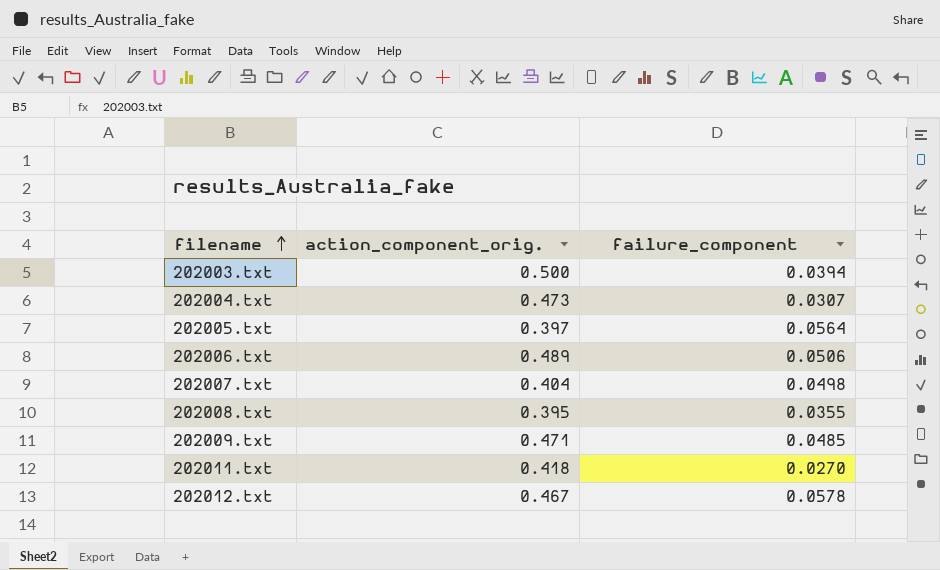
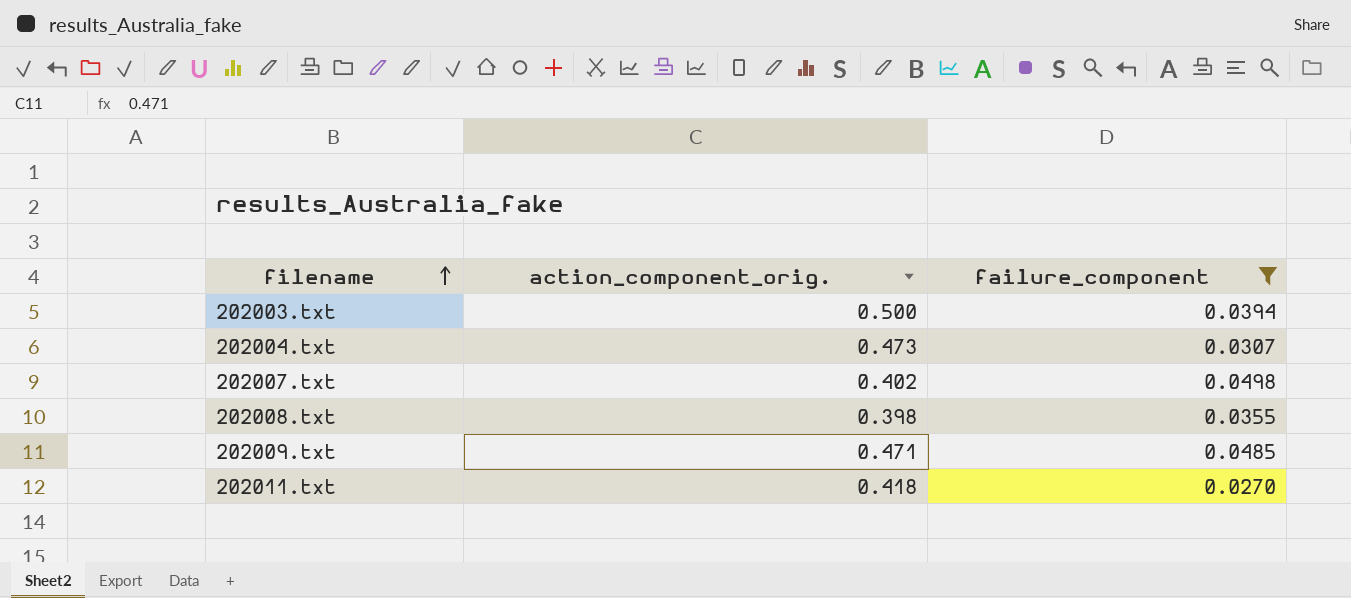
filter: none -> failure_component <= 0.0498
202007.txt | action_component_orig.: 0.404 -> 0.402
202008.txt | action_component_orig.: 0.395 -> 0.398

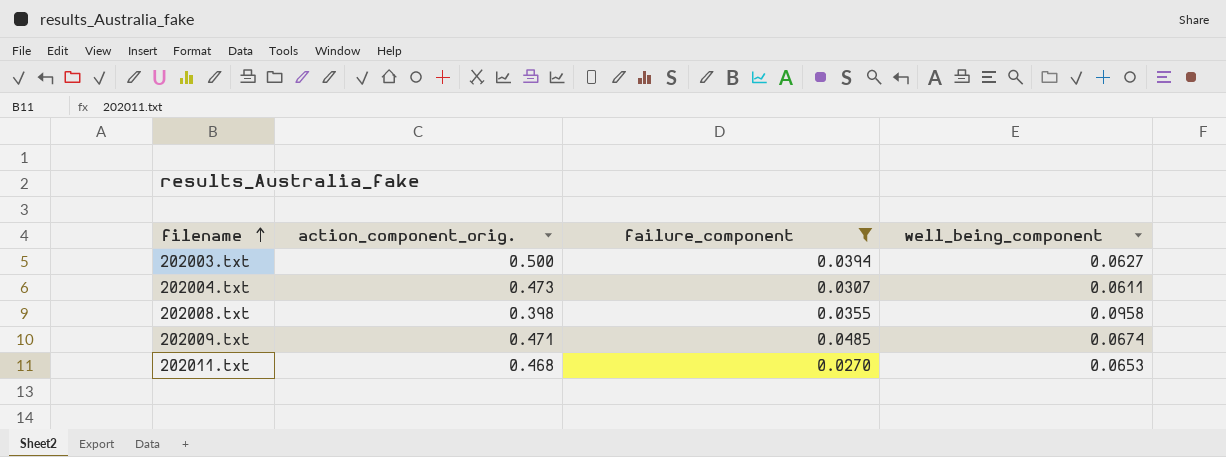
column well_being_component | position: none -> 4
row 202007.txt: 0.402 | 0.0498 -> none
202011.txt | action_component_orig.: 0.418 -> 0.468

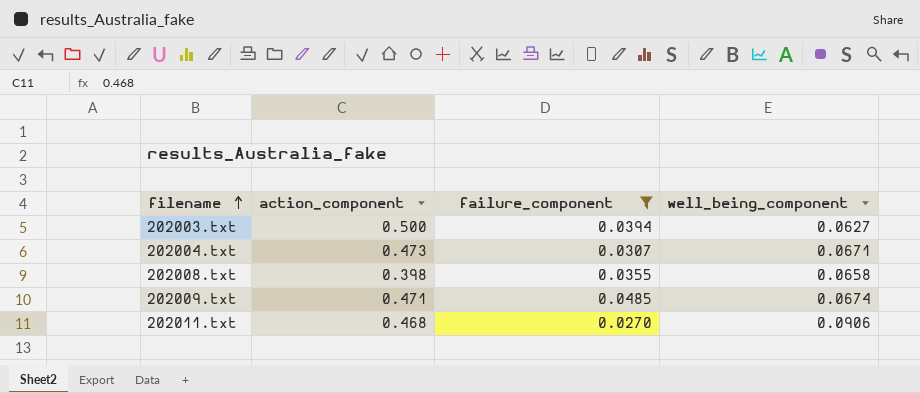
column name: action_component_orig. -> action_component
202004.txt | well_being_component: 0.0611 -> 0.0671
202008.txt | well_being_component: 0.0958 -> 0.0658
202011.txt | well_being_component: 0.0653 -> 0.0906

